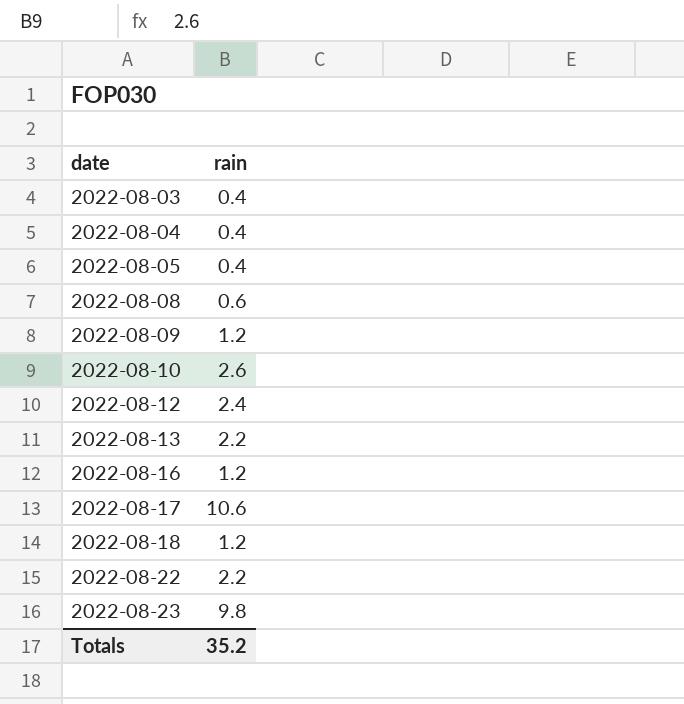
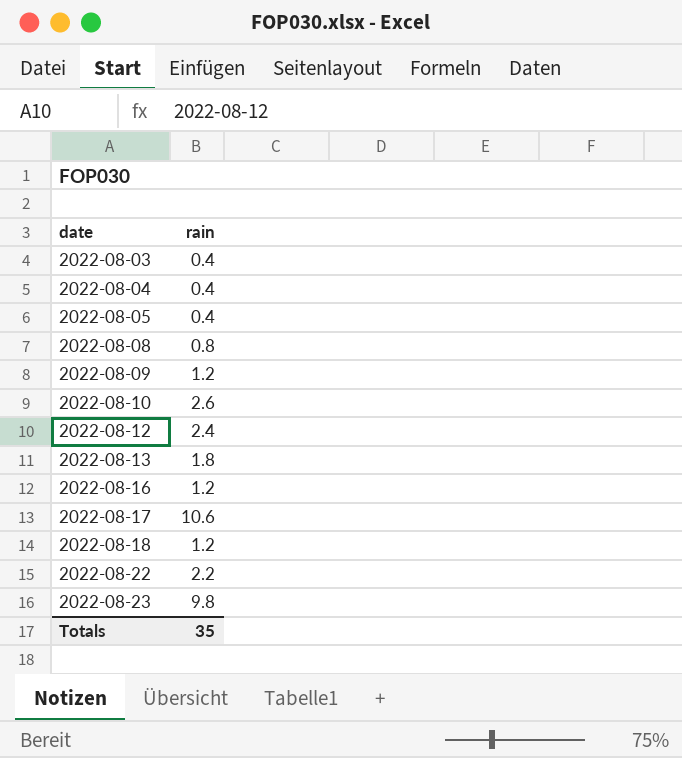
2022-08-08 | rain: 0.6 -> 0.8
2022-08-13 | rain: 2.2 -> 1.8
Totals | rain: 35.2 -> 35

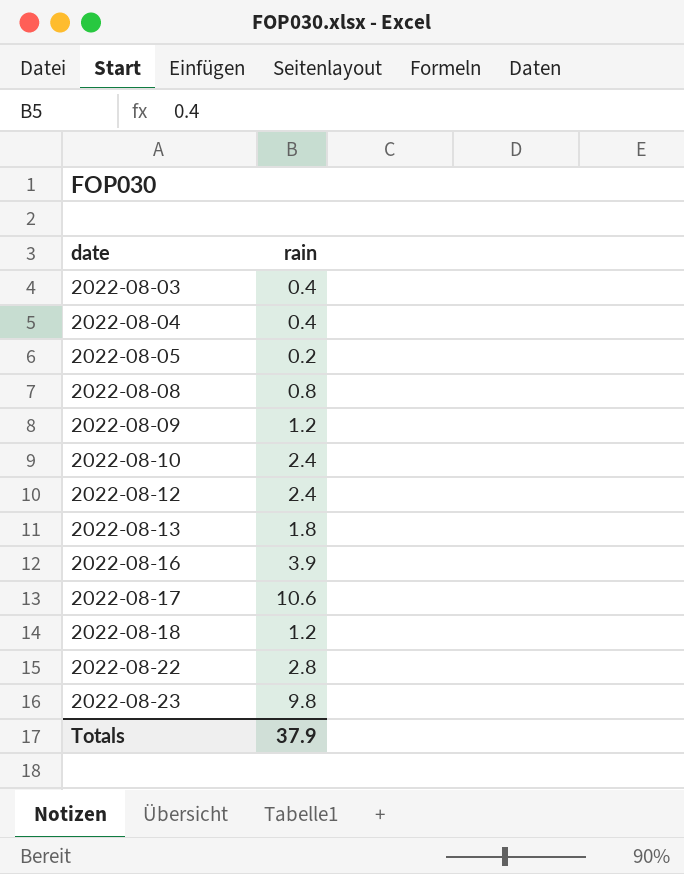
2022-08-05 | rain: 0.4 -> 0.2
2022-08-10 | rain: 2.6 -> 2.4
2022-08-16 | rain: 1.2 -> 3.9
2022-08-22 | rain: 2.2 -> 2.8
Totals | rain: 35 -> 37.9

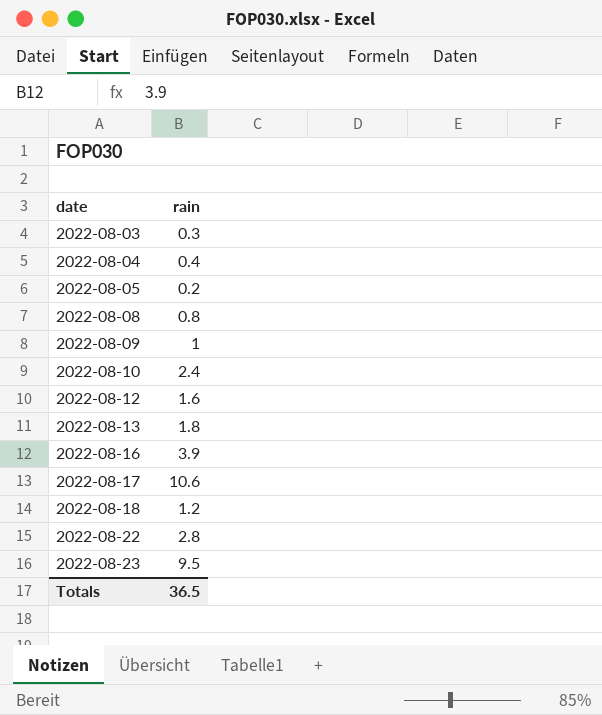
2022-08-03 | rain: 0.4 -> 0.3
2022-08-09 | rain: 1.2 -> 1
2022-08-12 | rain: 2.4 -> 1.6
2022-08-23 | rain: 9.8 -> 9.5
Totals | rain: 37.9 -> 36.5

